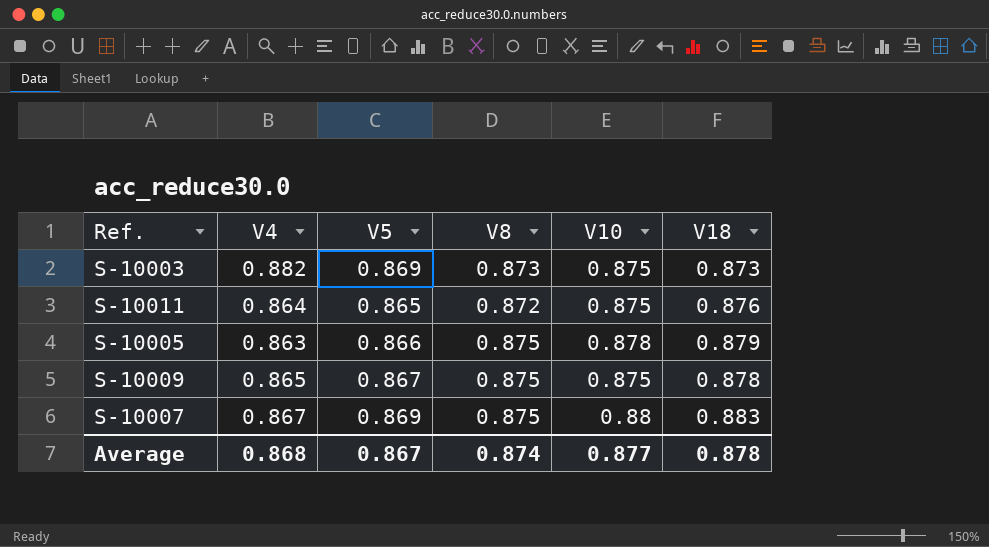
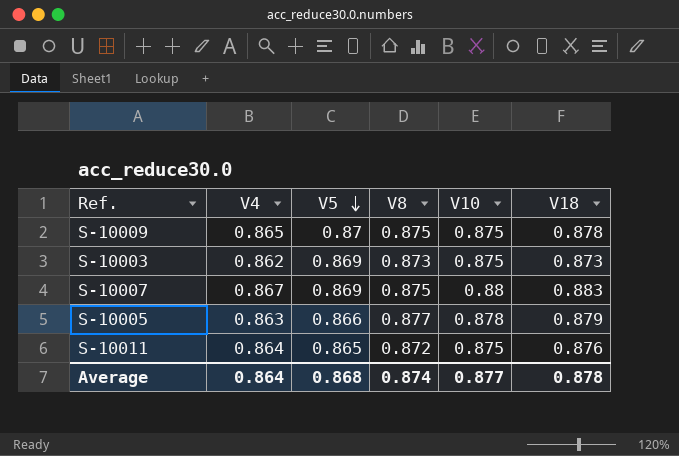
row order: none -> V5 descending
S-10009 | V5: 0.867 -> 0.87
S-10003 | V4: 0.882 -> 0.862
S-10005 | V8: 0.875 -> 0.877
Average | V4: 0.868 -> 0.864
Average | V5: 0.867 -> 0.868

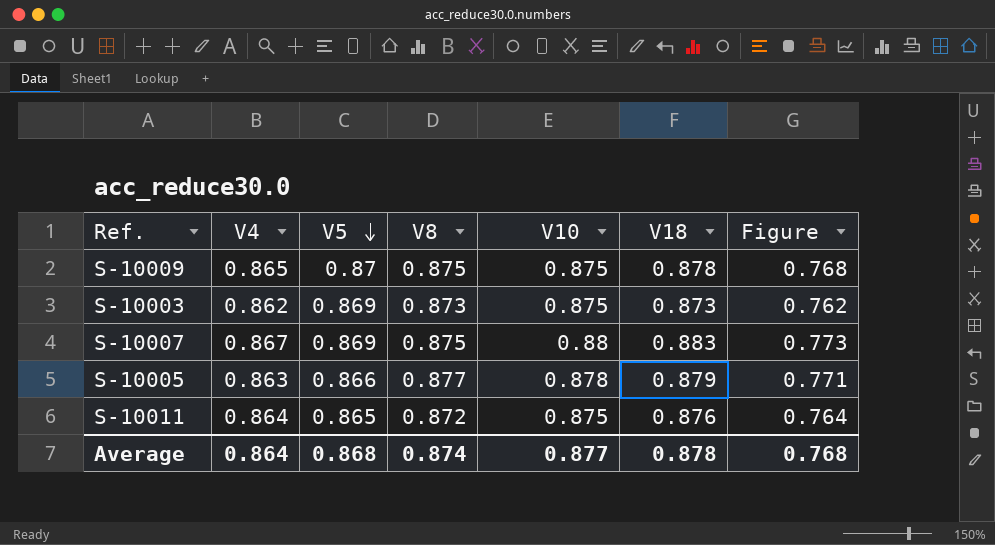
column Figure | formula: none -> [V8] * [V18]

